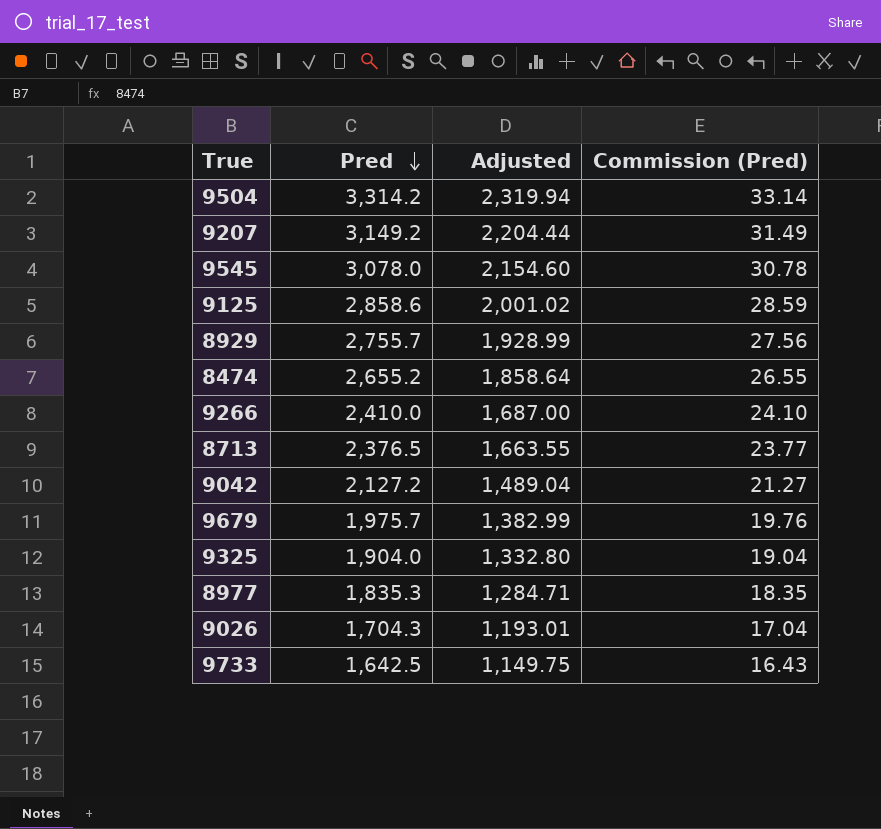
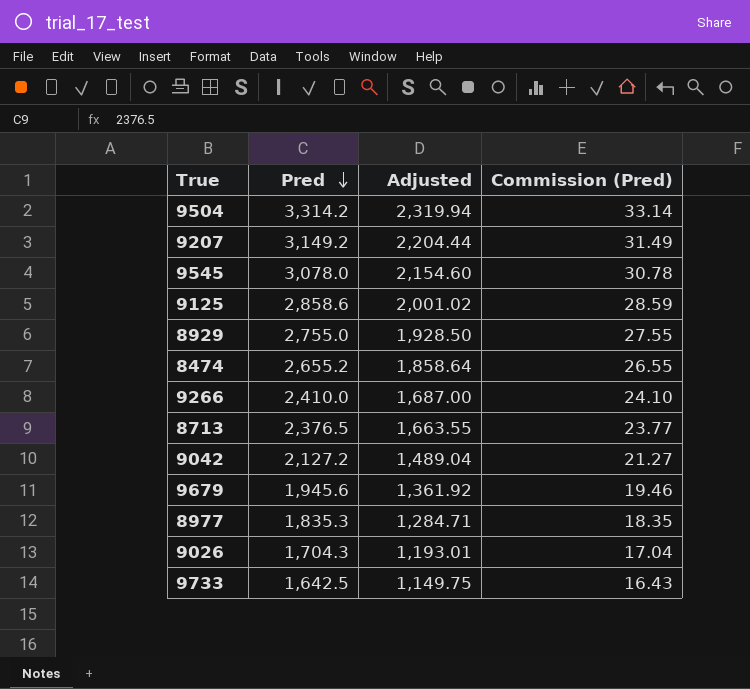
row 9325: 1,904.0 | 1,332.80 | 19.04 -> none
8929 | Pred: 2,755.7 -> 2,755.0
8929 | Adjusted: 1,928.99 -> 1,928.50
8929 | Commission (Pred): 27.56 -> 27.55
9679 | Pred: 1,975.7 -> 1,945.6
9679 | Adjusted: 1,382.99 -> 1,361.92
9679 | Commission (Pred): 19.76 -> 19.46

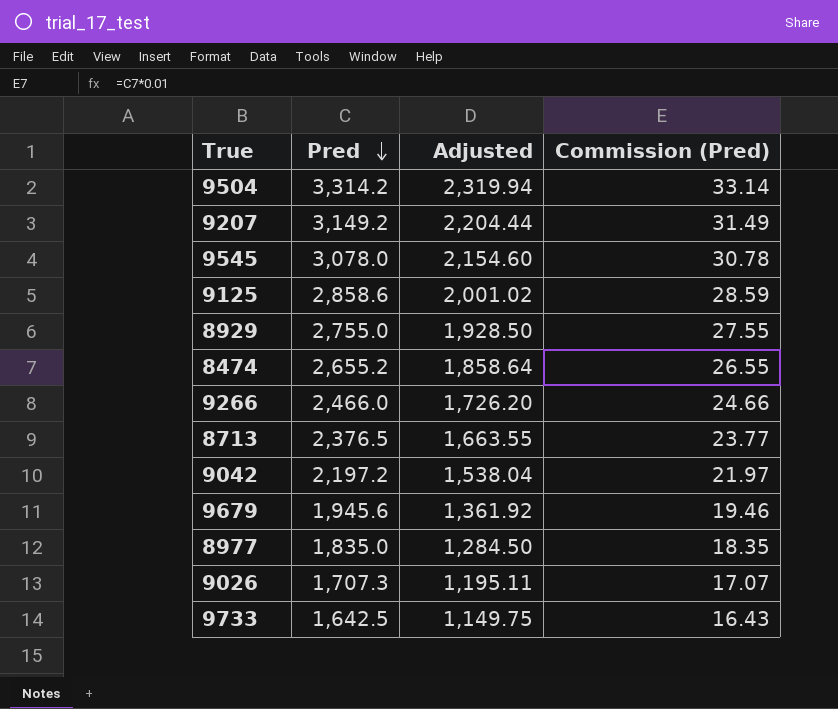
9266 | Pred: 2,410.0 -> 2,466.0
9266 | Adjusted: 1,687.00 -> 1,726.20
9266 | Commission (Pred): 24.10 -> 24.66
9042 | Pred: 2,127.2 -> 2,197.2
9042 | Adjusted: 1,489.04 -> 1,538.04
9042 | Commission (Pred): 21.27 -> 21.97
8977 | Pred: 1,835.3 -> 1,835.0
8977 | Adjusted: 1,284.71 -> 1,284.50
9026 | Pred: 1,704.3 -> 1,707.3
9026 | Adjusted: 1,193.01 -> 1,195.11
9026 | Commission (Pred): 17.04 -> 17.07

